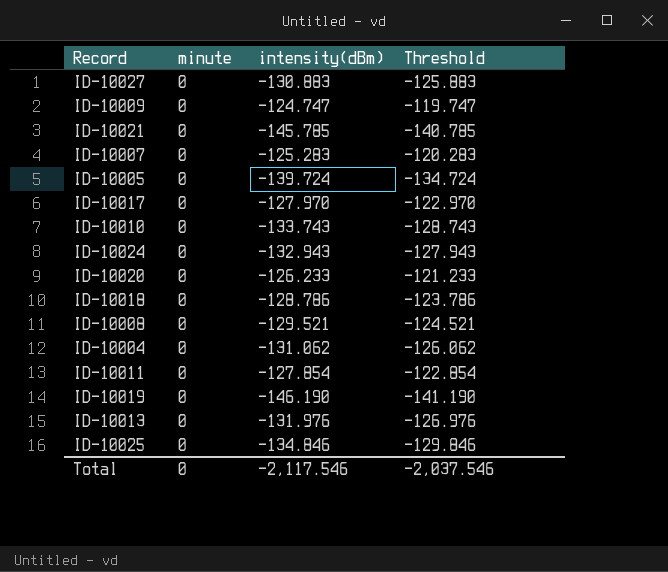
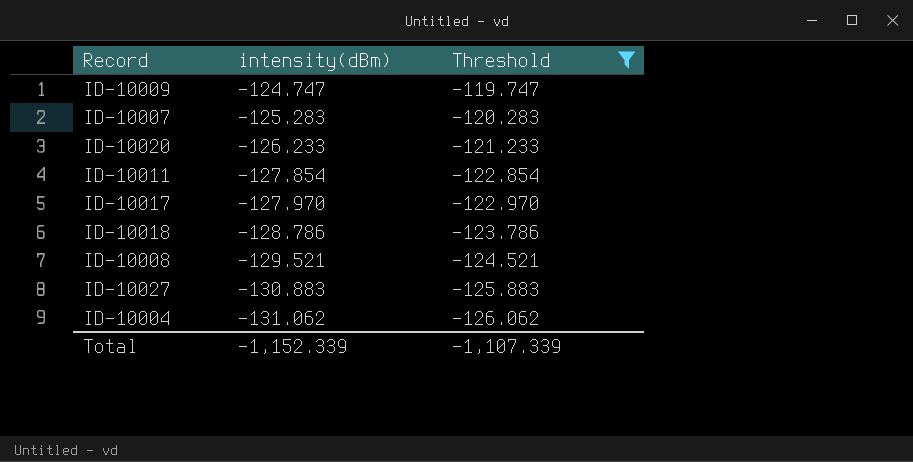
filter: none -> Threshold >= -126.062
row order: none -> intensity(dBm) descending
column minute | position: 2 -> none
Total | intensity(dBm): -2,117.546 -> -1,152.339
Total | Threshold: -2,037.546 -> -1,107.339

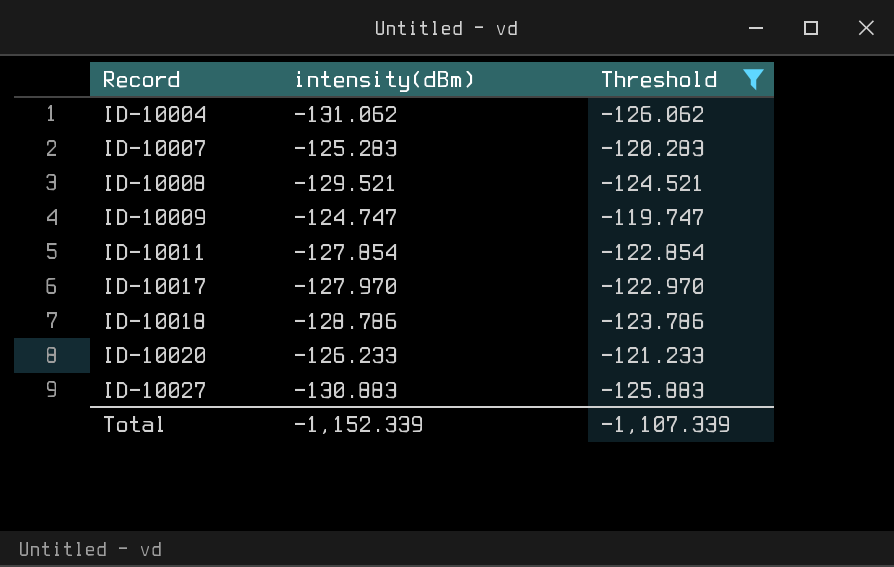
row order: intensity(dBm) descending -> Record ascending

